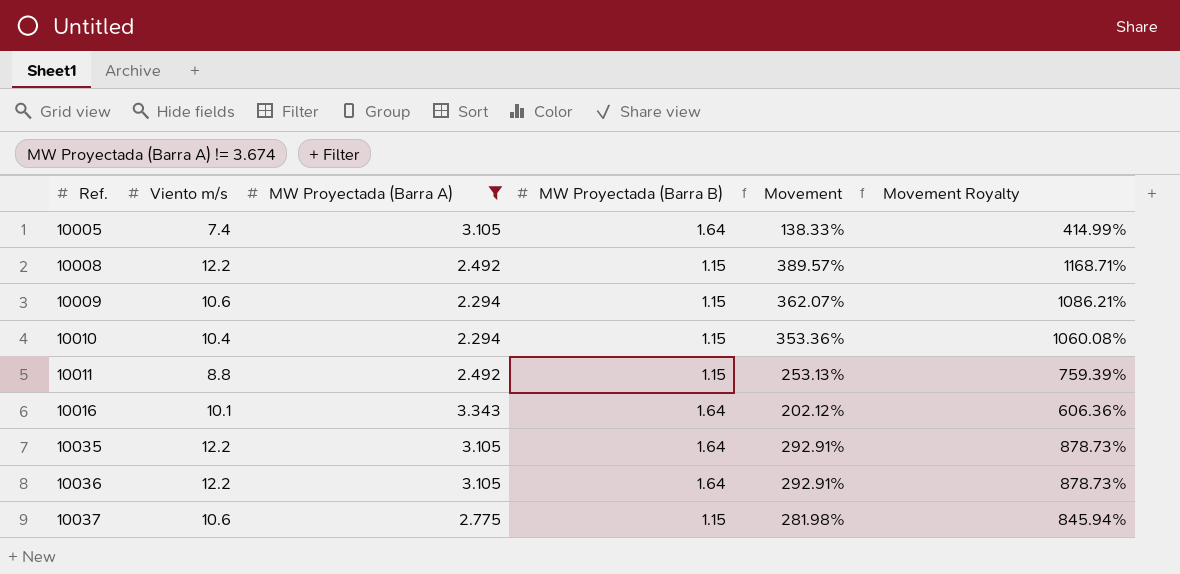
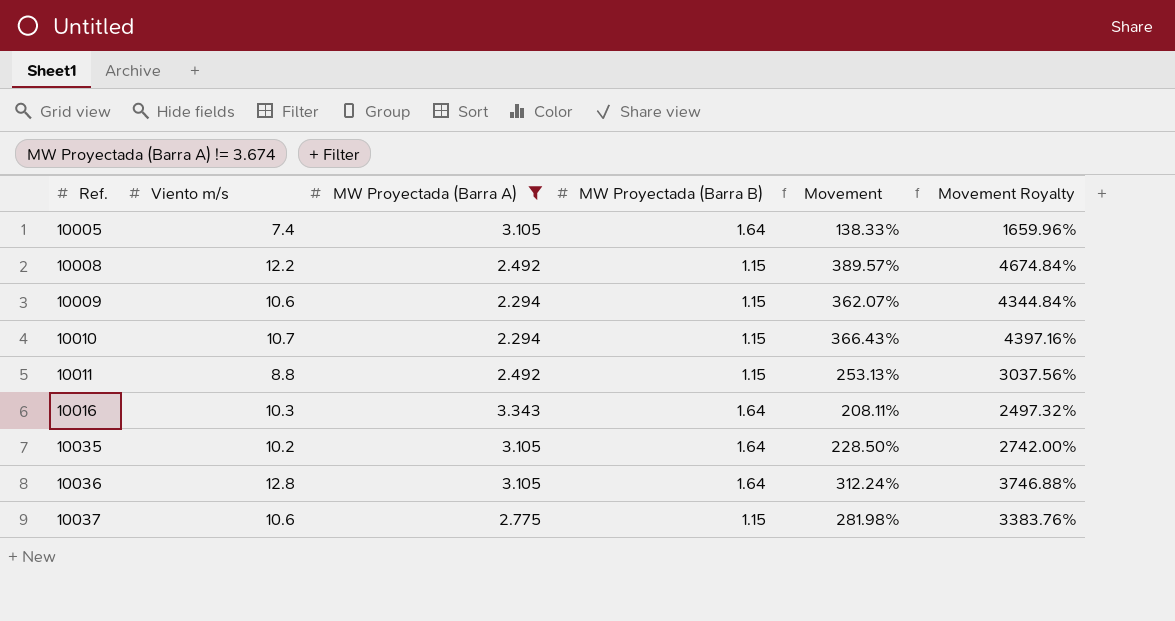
column Movement Royalty | formula: [Movement] * 3 -> [Movement] * 12
10010 | Viento m/s: 10.4 -> 10.7
10010 | Movement: 353.36% -> 366.43%
10016 | Viento m/s: 10.1 -> 10.3
10016 | Movement: 202.12% -> 208.11%
10035 | Viento m/s: 12.2 -> 10.2
10035 | Movement: 292.91% -> 228.50%
10036 | Viento m/s: 12.2 -> 12.8
10036 | Movement: 292.91% -> 312.24%

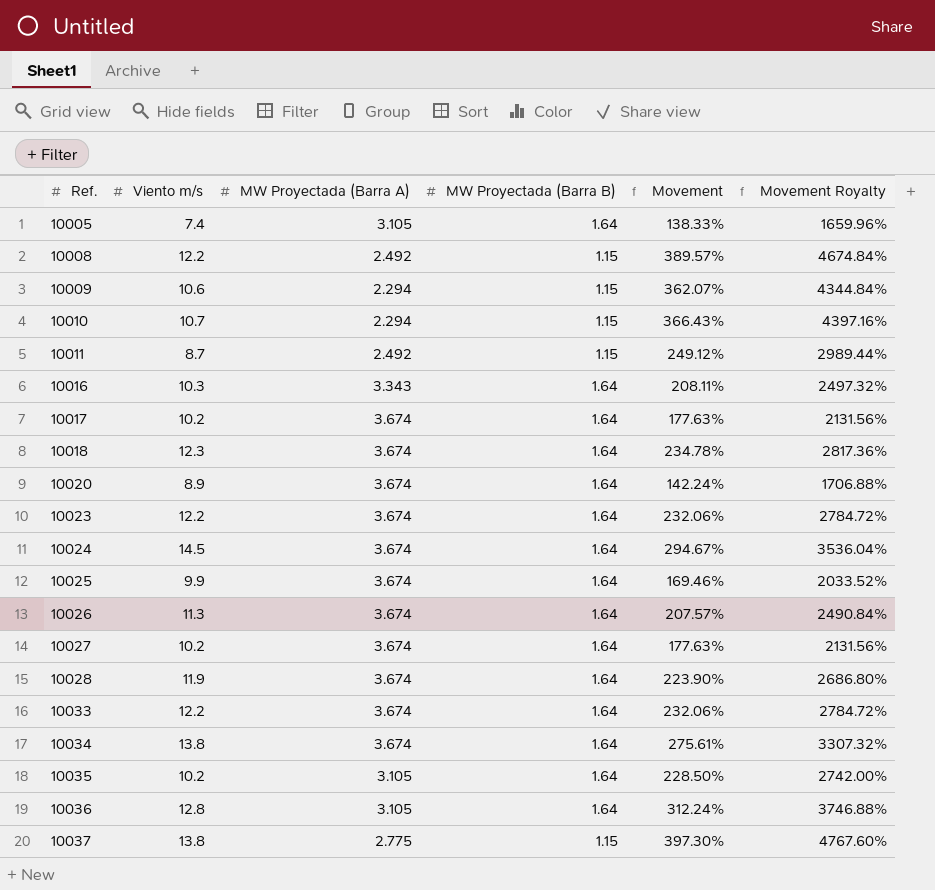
filter: MW Proyectada (Barra A) != 3.674 -> none
10011 | Viento m/s: 8.8 -> 8.7
10011 | Movement: 253.13% -> 249.12%
10011 | Movement Royalty: 3037.56% -> 2989.44%
10037 | Viento m/s: 10.6 -> 13.8
10037 | Movement: 281.98% -> 397.30%
10037 | Movement Royalty: 3383.76% -> 4767.60%

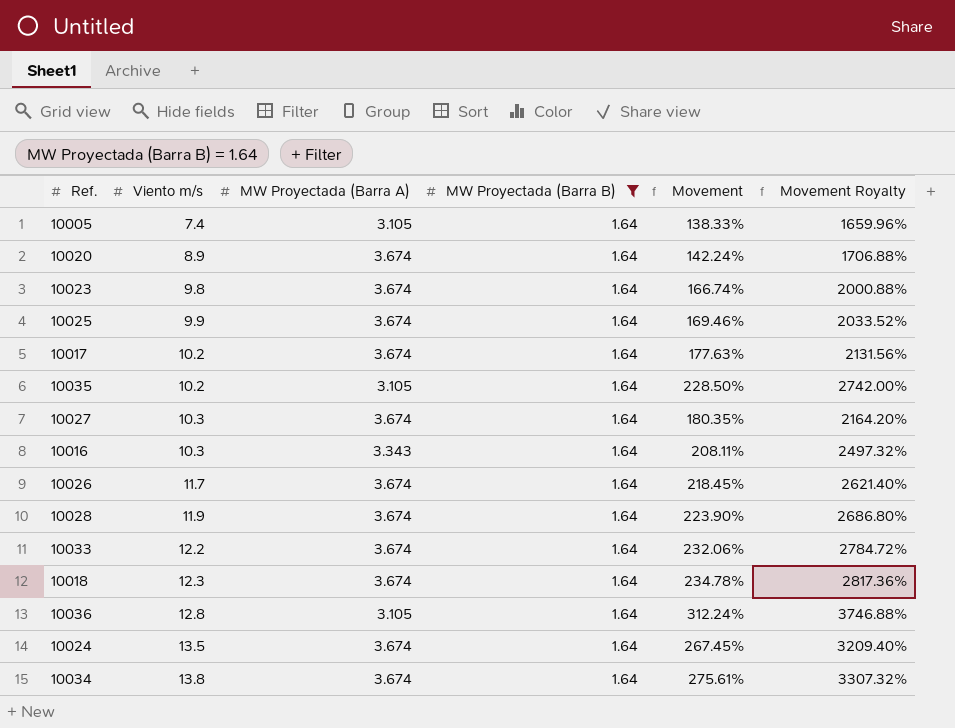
filter: none -> MW Proyectada (Barra B) = 1.64
row order: Ref. ascending -> Viento m/s ascending
10023 | Viento m/s: 12.2 -> 9.8
10023 | Movement: 232.06% -> 166.74%
10023 | Movement Royalty: 2784.72% -> 2000.88%
10027 | Viento m/s: 10.2 -> 10.3
10027 | Movement: 177.63% -> 180.35%
10027 | Movement Royalty: 2131.56% -> 2164.20%
10026 | Viento m/s: 11.3 -> 11.7
10026 | Movement: 207.57% -> 218.45%
10026 | Movement Royalty: 2490.84% -> 2621.40%
10024 | Viento m/s: 14.5 -> 13.5
10024 | Movement: 294.67% -> 267.45%
10024 | Movement Royalty: 3536.04% -> 3209.40%

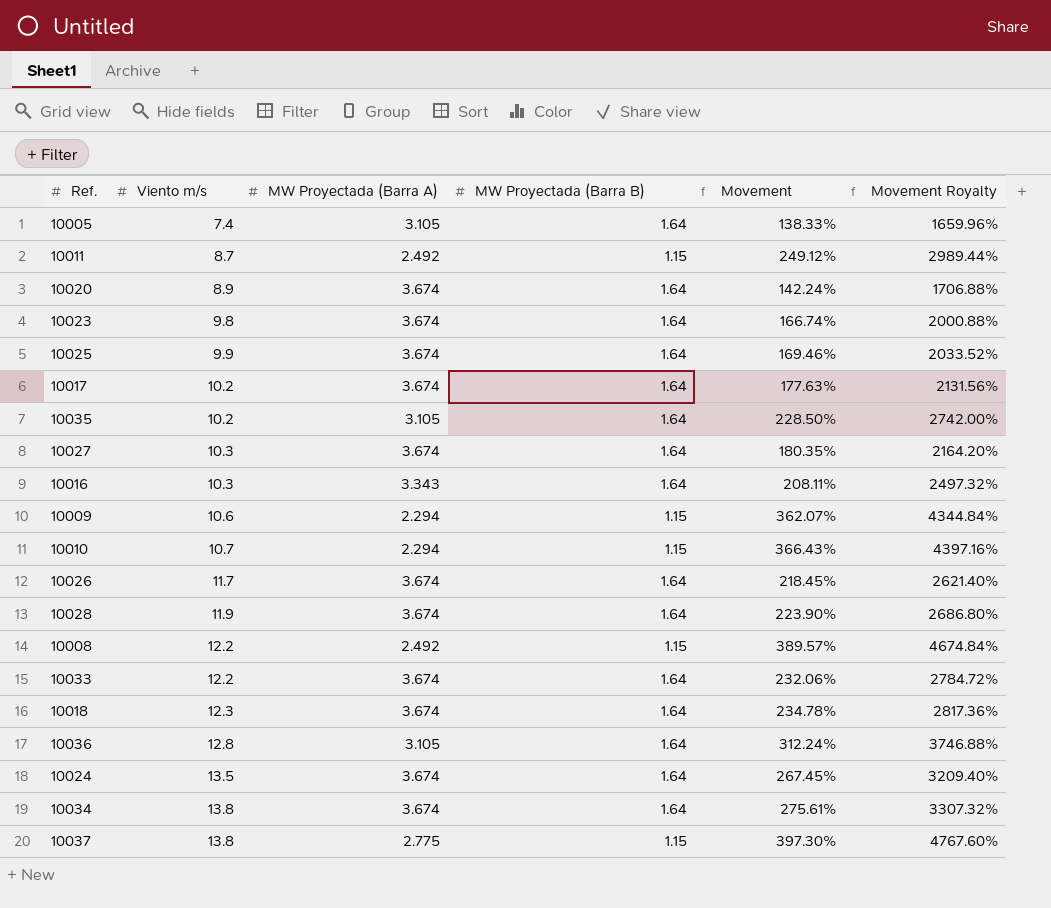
filter: MW Proyectada (Barra B) = 1.64 -> none

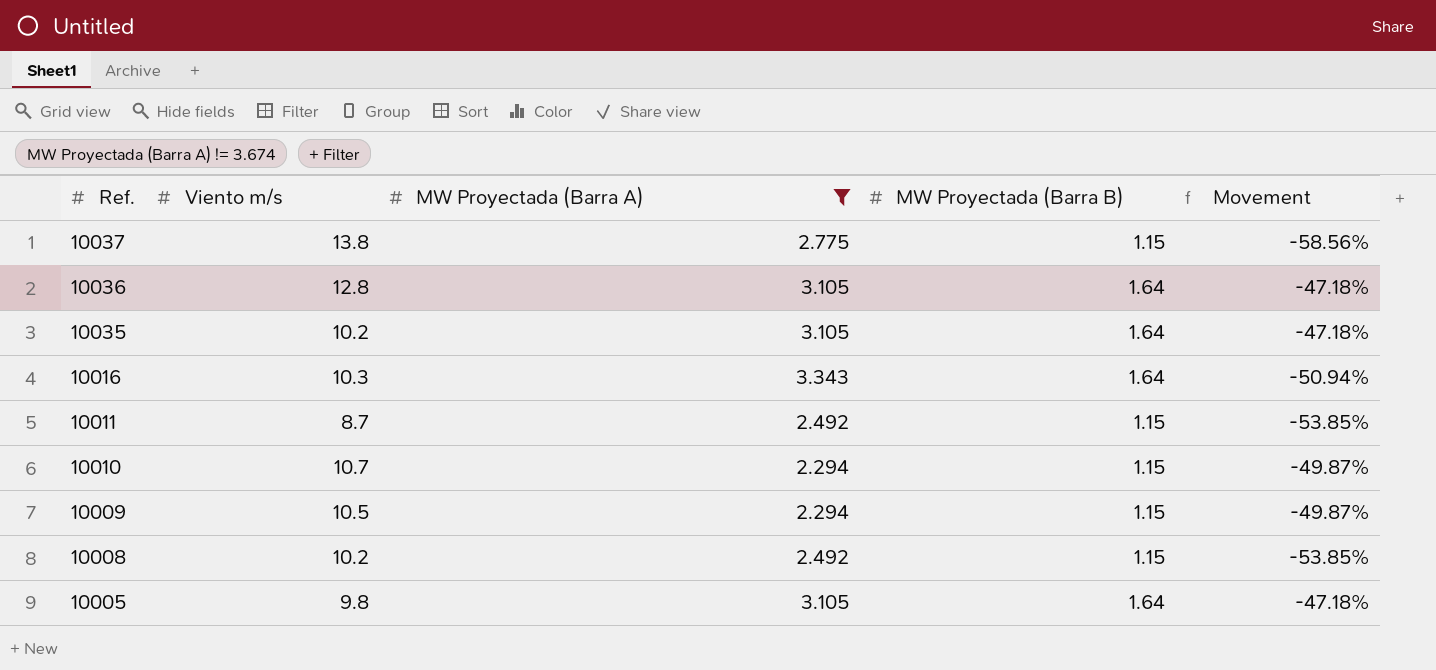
filter: none -> MW Proyectada (Barra A) != 3.674
row order: Viento m/s ascending -> Ref. descending
column Movement Royalty | formula: [Movement] * 12 -> none
column Movement | formula: ([Viento m/s] - [MW Proyectada (Barra A)]) / [MW Proyectada (Barra A)] -> ([MW Proyectada (Barra B)] - [MW Proyectada (Barra A)]) / [MW Proyectada (Barra A)]
10009 | Viento m/s: 10.6 -> 10.5
10008 | Viento m/s: 12.2 -> 10.2
10005 | Viento m/s: 7.4 -> 9.8

